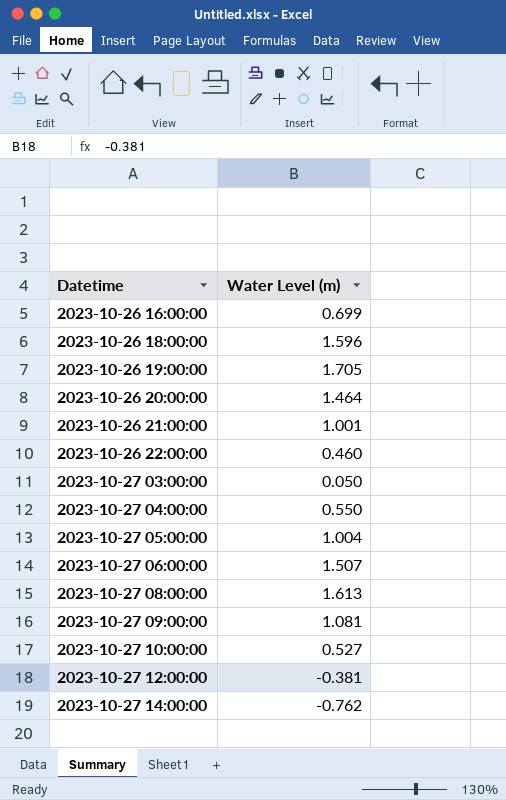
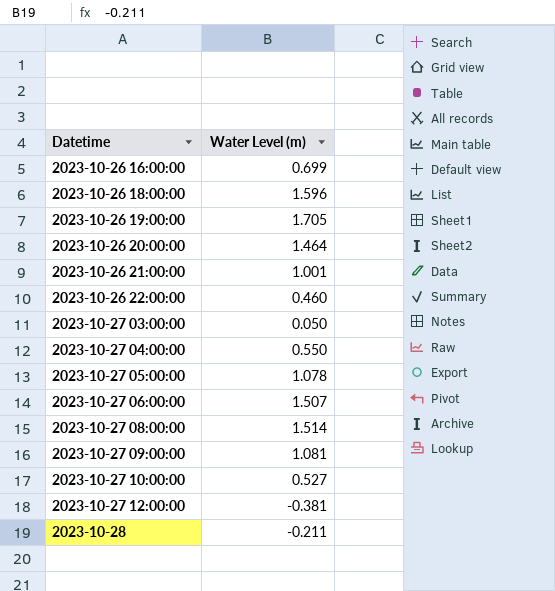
row 2023-10-27 14:00:00: -0.762 -> none
2023-10-27 05:00:00 | Water Level (m): 1.004 -> 1.078
2023-10-27 08:00:00 | Water Level (m): 1.613 -> 1.514
row 2023-10-28: none -> -0.211

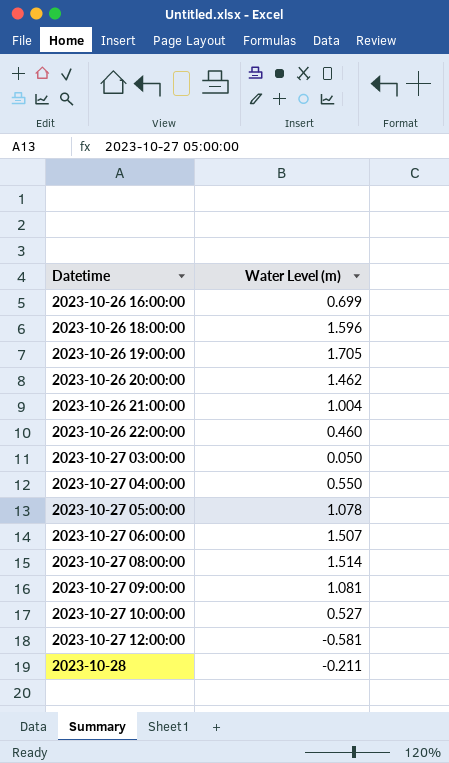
2023-10-26 20:00:00 | Water Level (m): 1.464 -> 1.462
2023-10-26 21:00:00 | Water Level (m): 1.001 -> 1.004
2023-10-27 12:00:00 | Water Level (m): -0.381 -> -0.581

